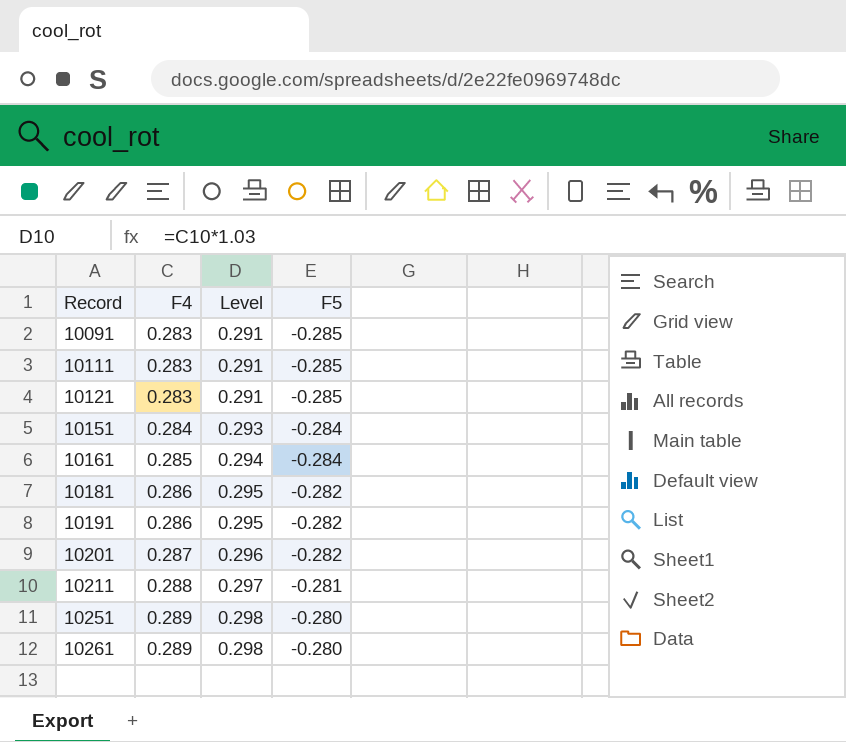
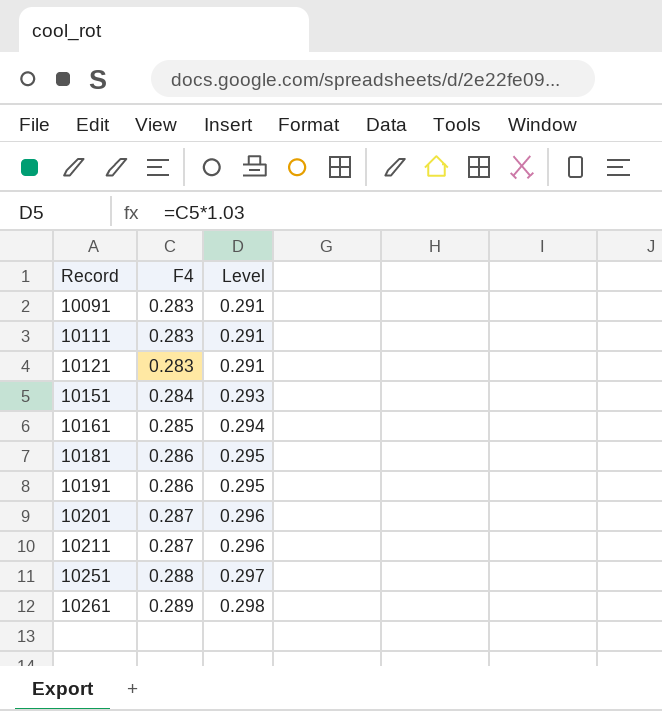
column F5 | position: 4 -> none
10211 | F4: 0.288 -> 0.287
10211 | Level: 0.297 -> 0.296
10251 | F4: 0.289 -> 0.288
10251 | Level: 0.298 -> 0.297

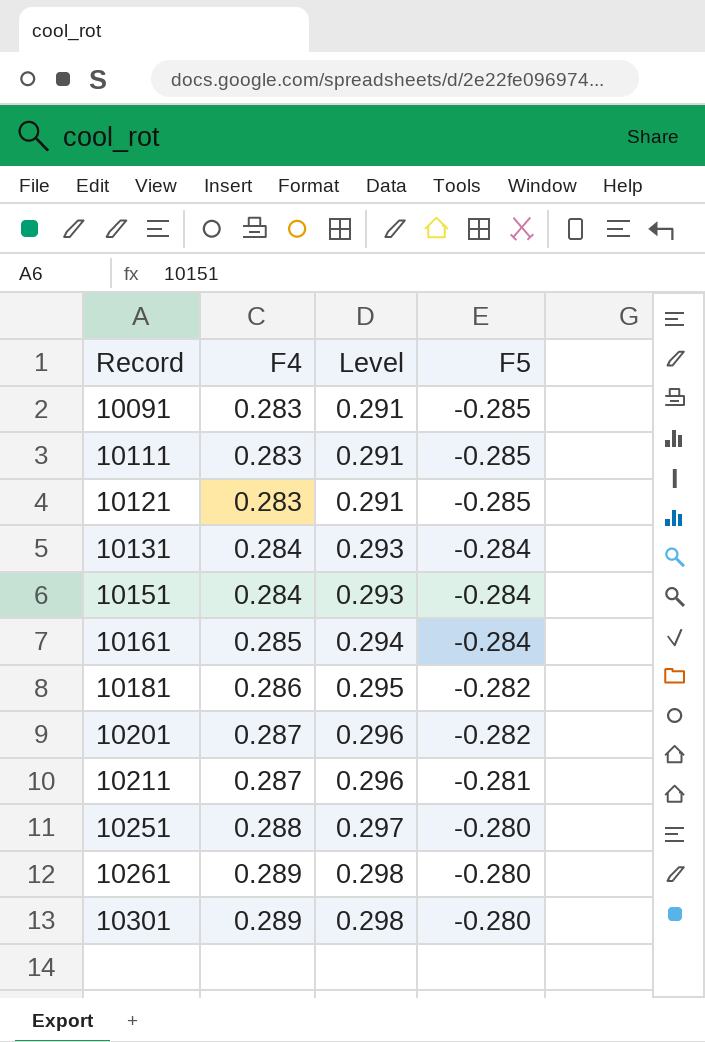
column F5 | position: none -> 4
row 10191: 0.286 | 0.295 -> none
row 10131: none -> 0.284 | 0.293 | -0.284
row 10301: none -> 0.289 | 0.298 | -0.280

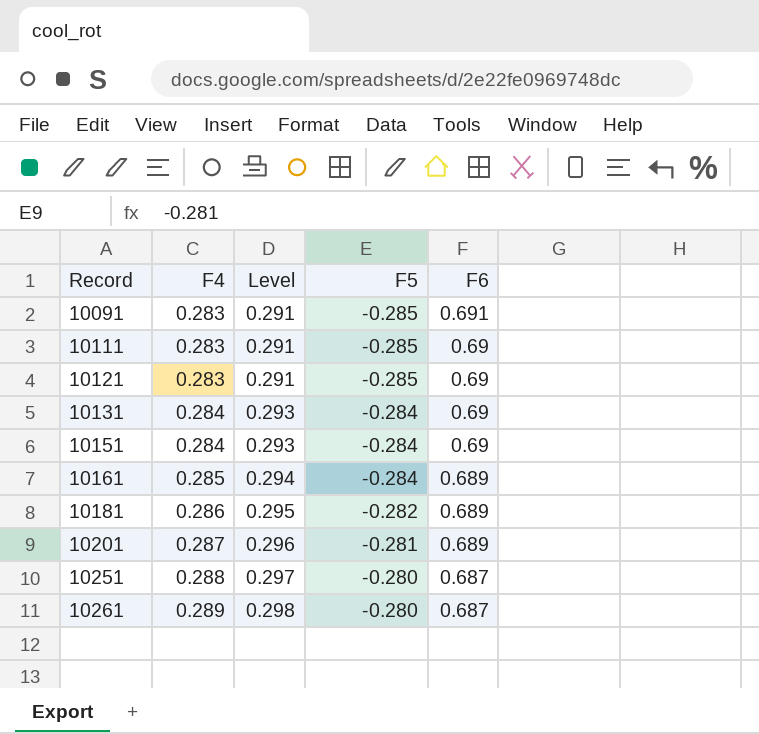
column F6 | position: none -> 5
row 10211: 0.287 | 0.296 | -0.281 -> none
row 10301: 0.289 | 0.298 | -0.280 -> none
10201 | F5: -0.282 -> -0.281

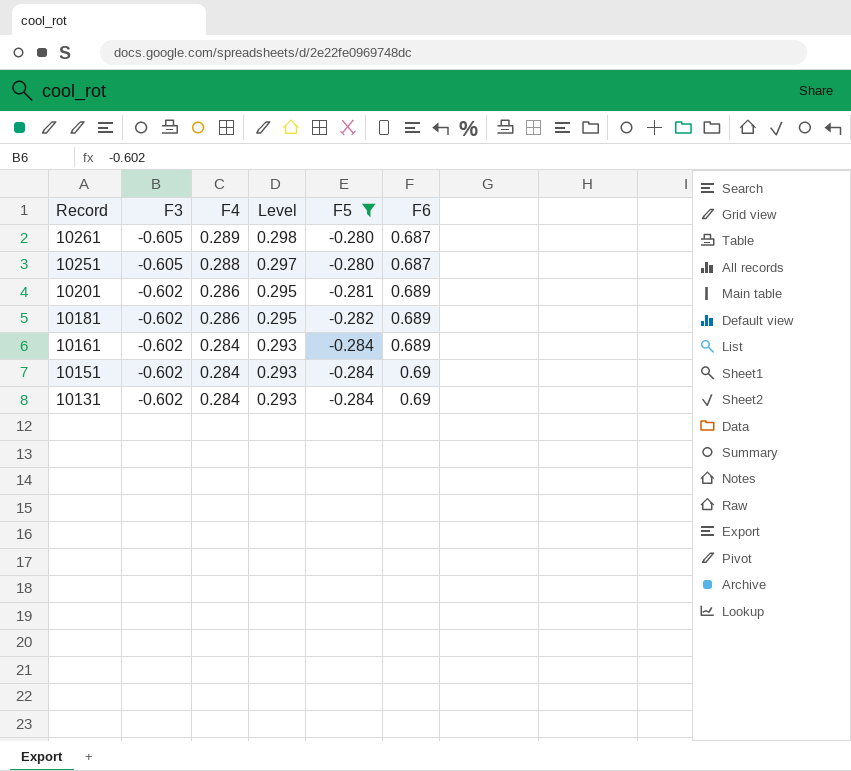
filter: none -> F5 != -0.285
row order: Record ascending -> Record descending
column F3 | position: none -> 2
10201 | F4: 0.287 -> 0.286
10201 | Level: 0.296 -> 0.295
10161 | F4: 0.285 -> 0.284
10161 | Level: 0.294 -> 0.293

